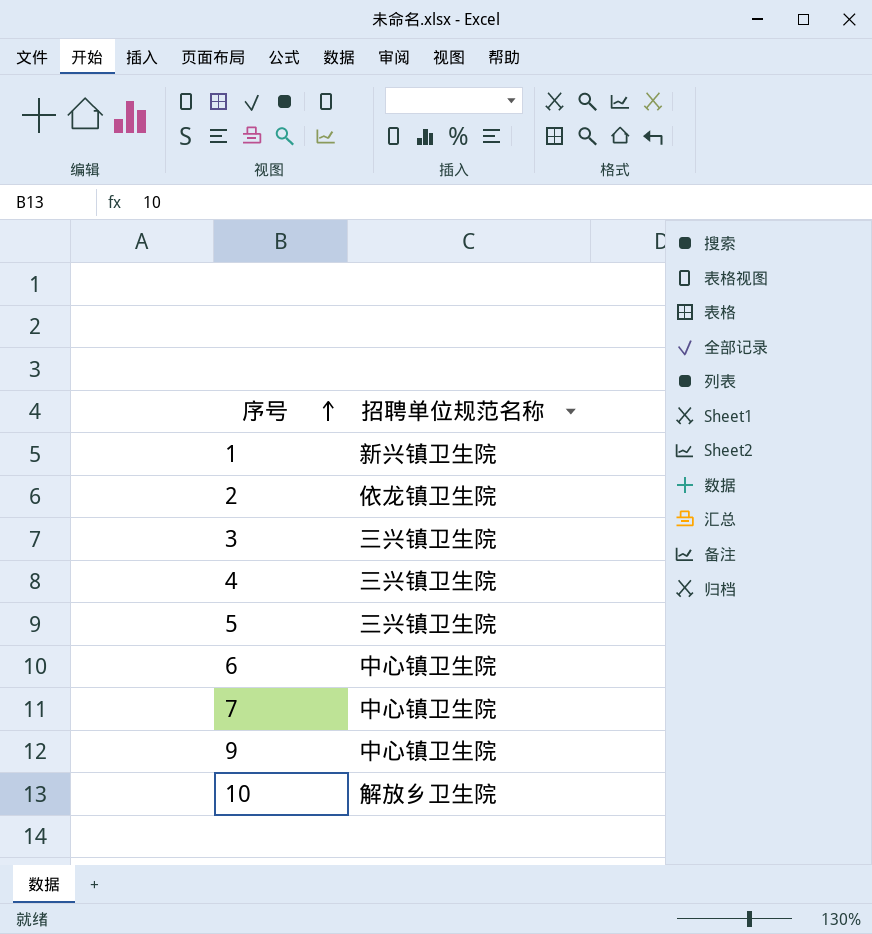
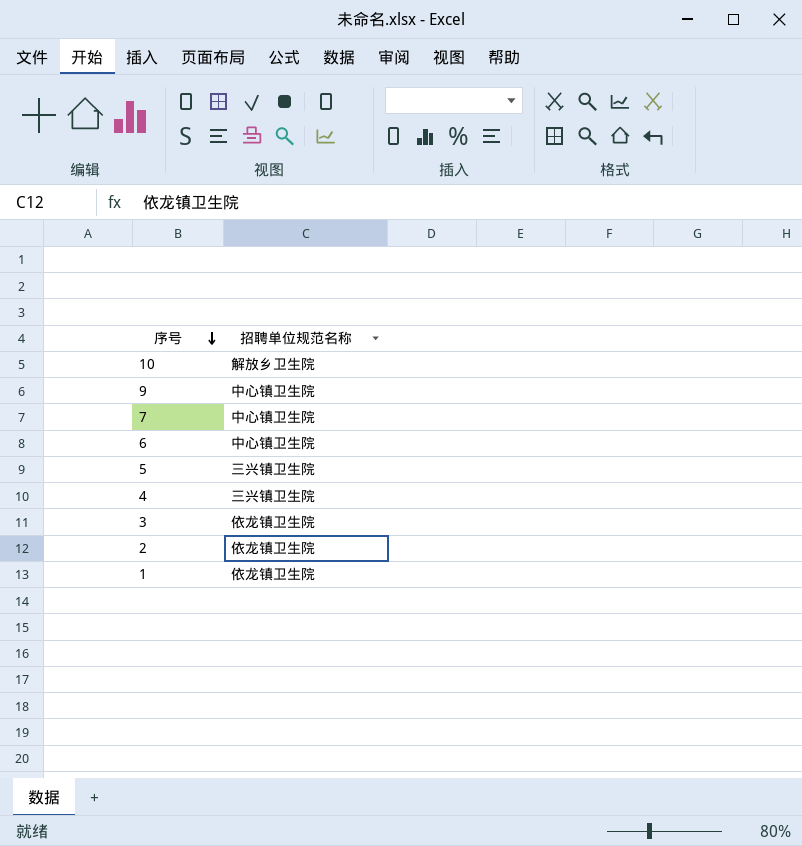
row order: 序号 ascending -> 序号 descending
3 | 招聘单位规范名称: 三兴镇卫生院 -> 依龙镇卫生院
1 | 招聘单位规范名称: 新兴镇卫生院 -> 依龙镇卫生院

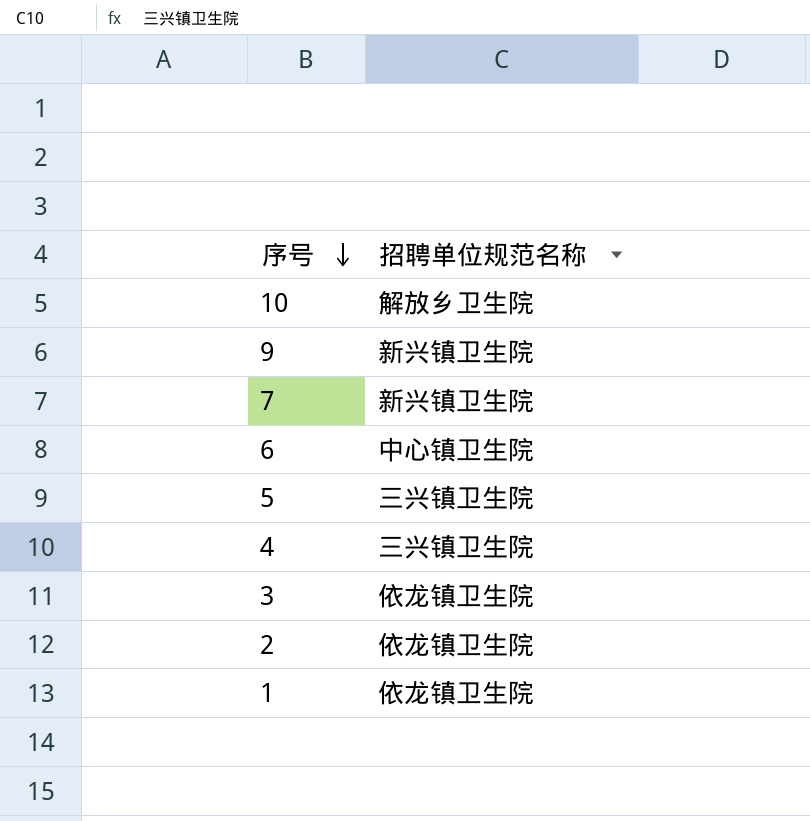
9 | 招聘单位规范名称: 中心镇卫生院 -> 新兴镇卫生院
7 | 招聘单位规范名称: 中心镇卫生院 -> 新兴镇卫生院

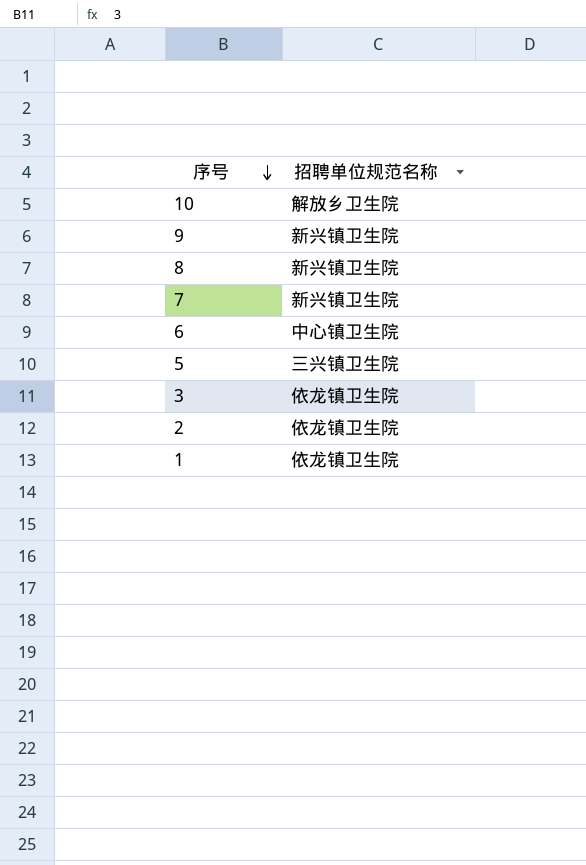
row 4: 三兴镇卫生院 -> none
row 8: none -> 新兴镇卫生院

